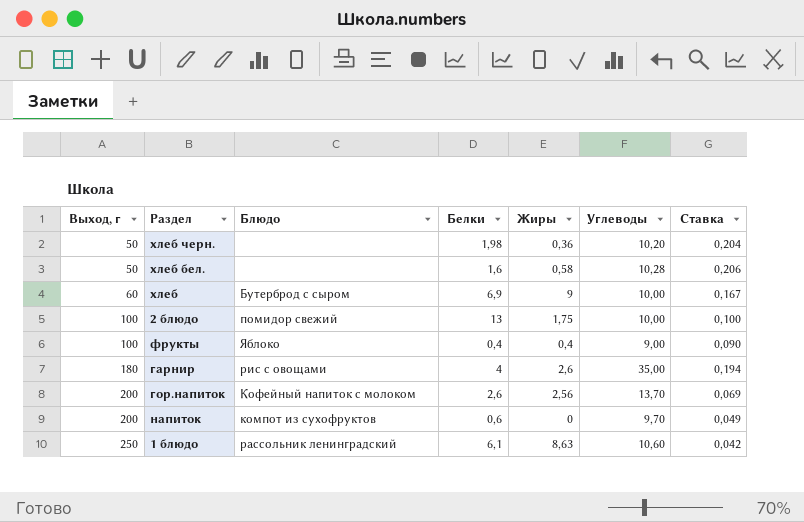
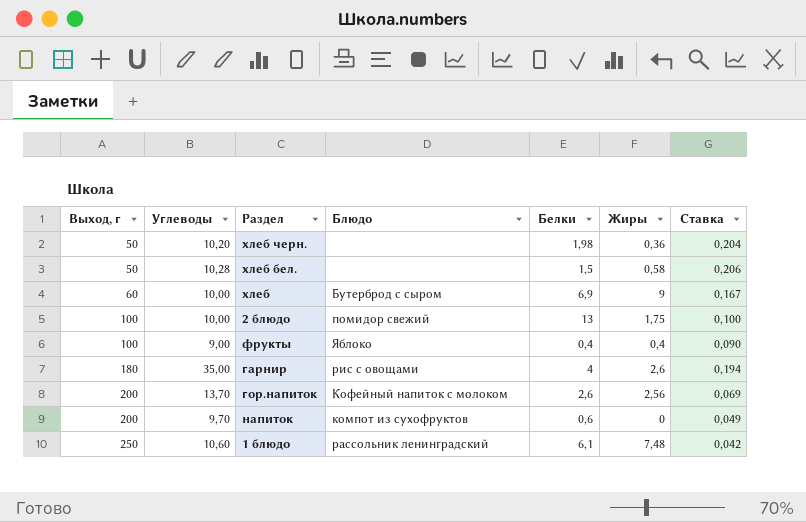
column Углеводы | position: 6 -> 2
хлеб бел. | Белки: 1,6 -> 1,5
1 блюдо | Жиры: 8,63 -> 7,48

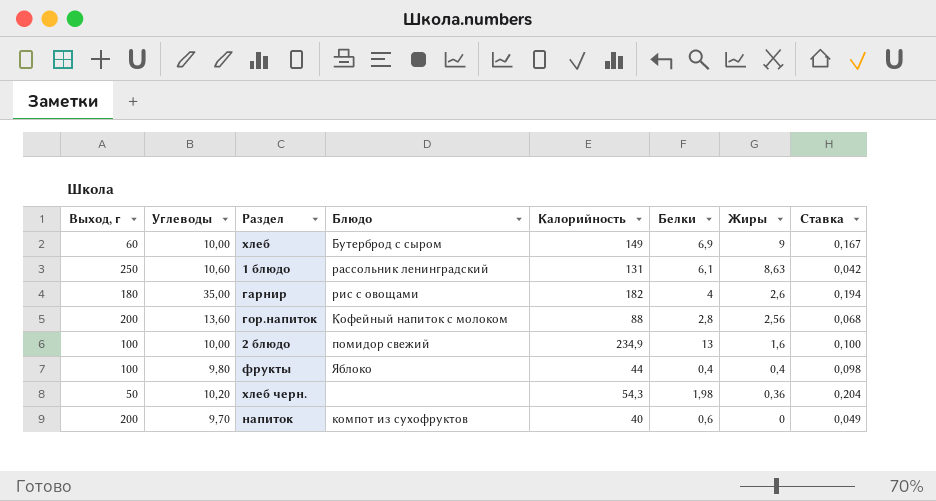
row order: Выход, г ascending -> Жиры descending
column Калорийность | position: none -> 5
row хлеб бел.: 50 | 10,28 | none | 1,5 | 0,58 | 0,206 -> none
1 блюдо | Жиры: 7,48 -> 8,63
гор.напиток | Углеводы: 13,70 -> 13,60
гор.напиток | Белки: 2,6 -> 2,8
гор.напиток | Ставка: 0,069 -> 0,068
2 блюдо | Жиры: 1,75 -> 1,6
фрукты | Углеводы: 9,00 -> 9,80
фрукты | Ставка: 0,090 -> 0,098

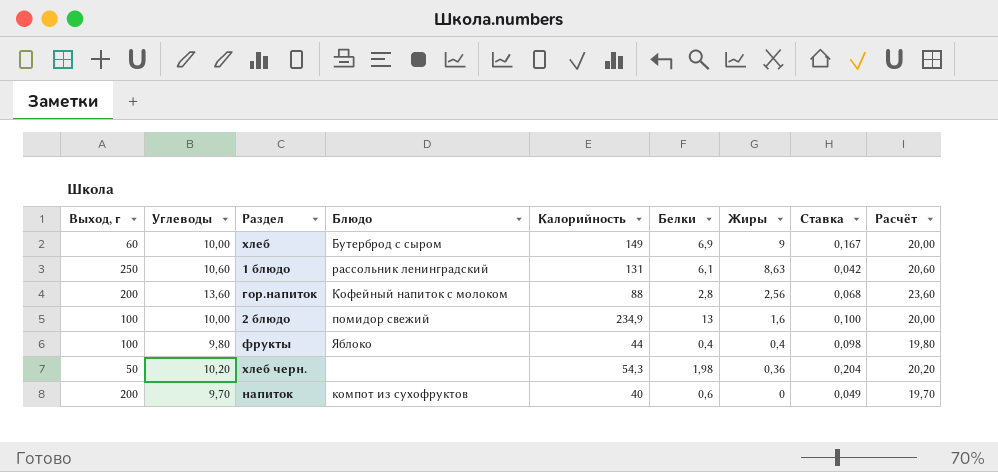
column Расчёт | formula: none -> [Углеводы] + 10
row гарнир: 180 | 35,00 | рис с овощами | 182 | 4 | 2,6 | 0,194 -> none

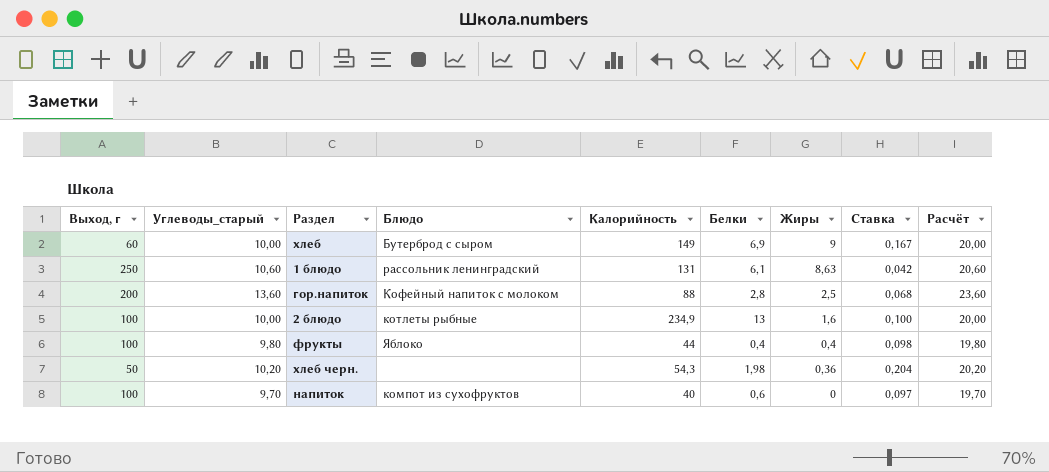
column name: Углеводы -> Углеводы_старый
гор.напиток | Жиры: 2,56 -> 2,5
2 блюдо | Блюдо: помидор свежий -> котлеты рыбные
напиток | Выход, г: 200 -> 100
напиток | Ставка: 0,049 -> 0,097

